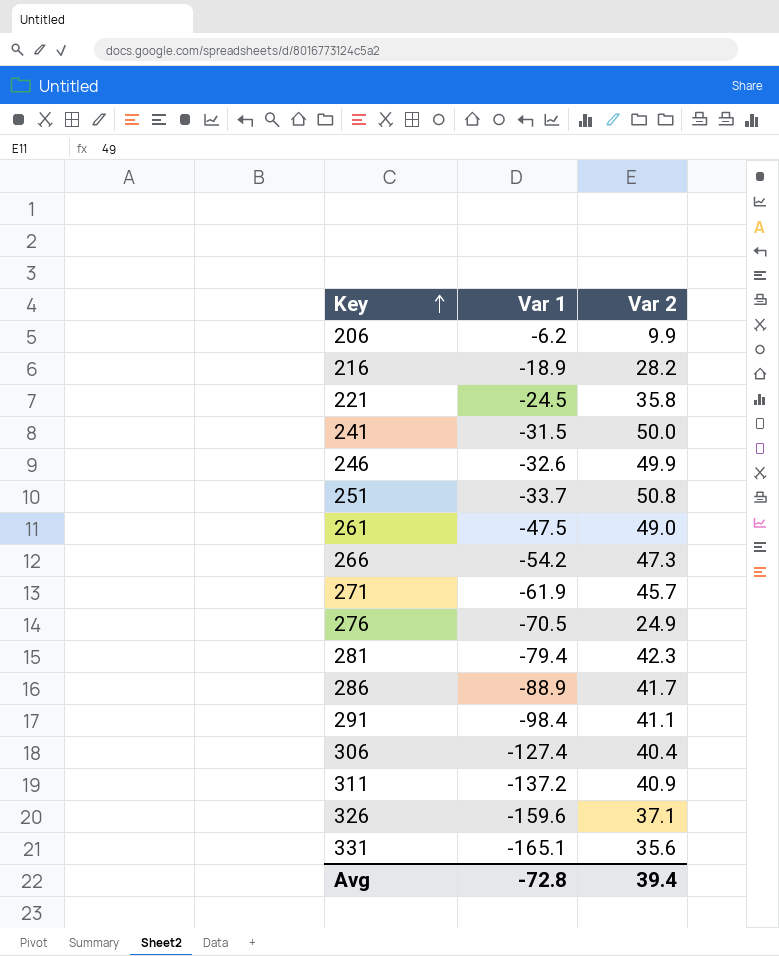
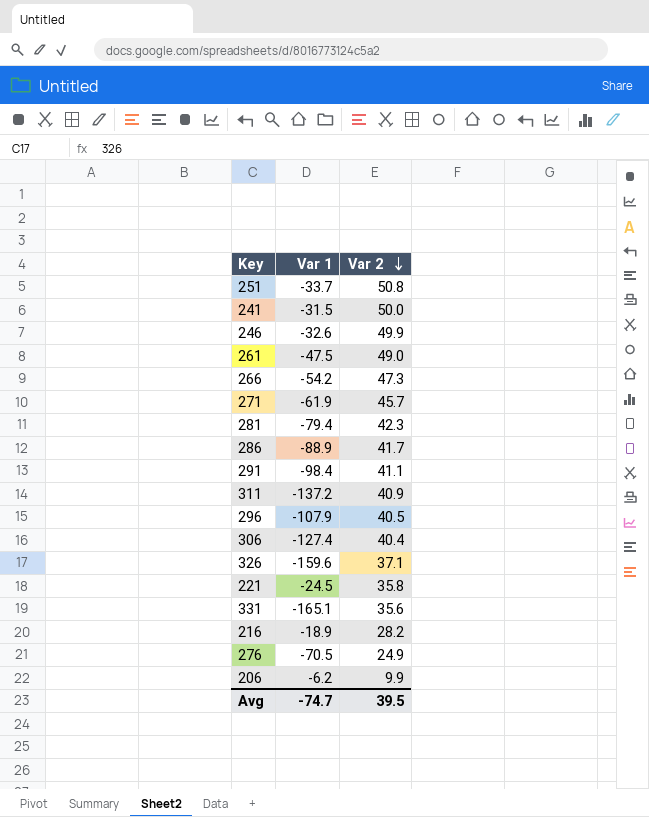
row order: Key ascending -> Var 2 descending
row 296: none -> -107.9 | 40.5
Avg | Var 1: -72.8 -> -74.7
Avg | Var 2: 39.4 -> 39.5

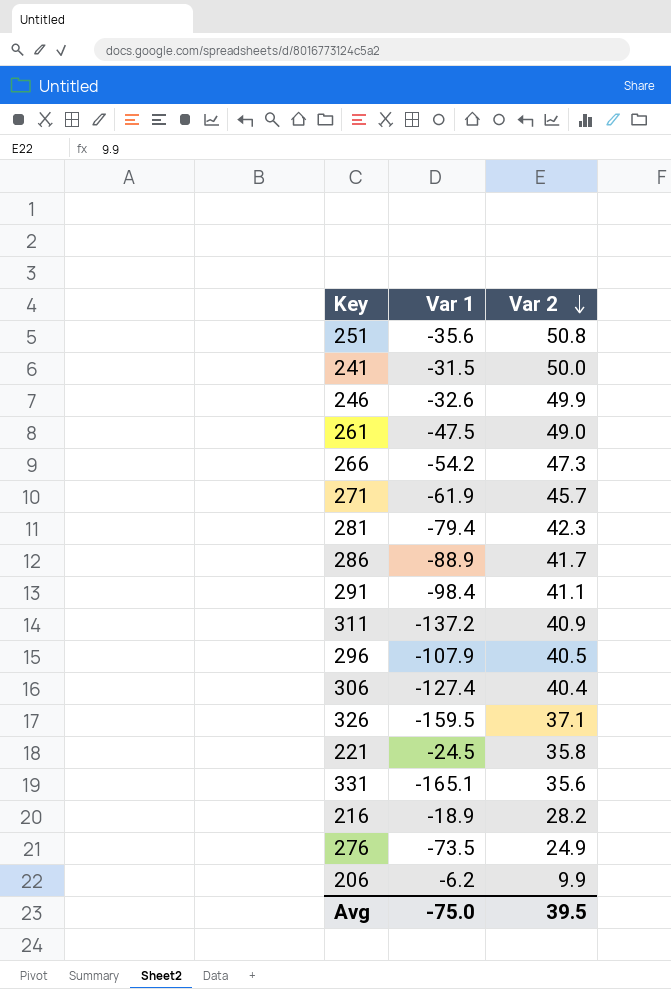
251 | Var 1: -33.7 -> -35.6
326 | Var 1: -159.6 -> -159.5
276 | Var 1: -70.5 -> -73.5
Avg | Var 1: -74.7 -> -75.0

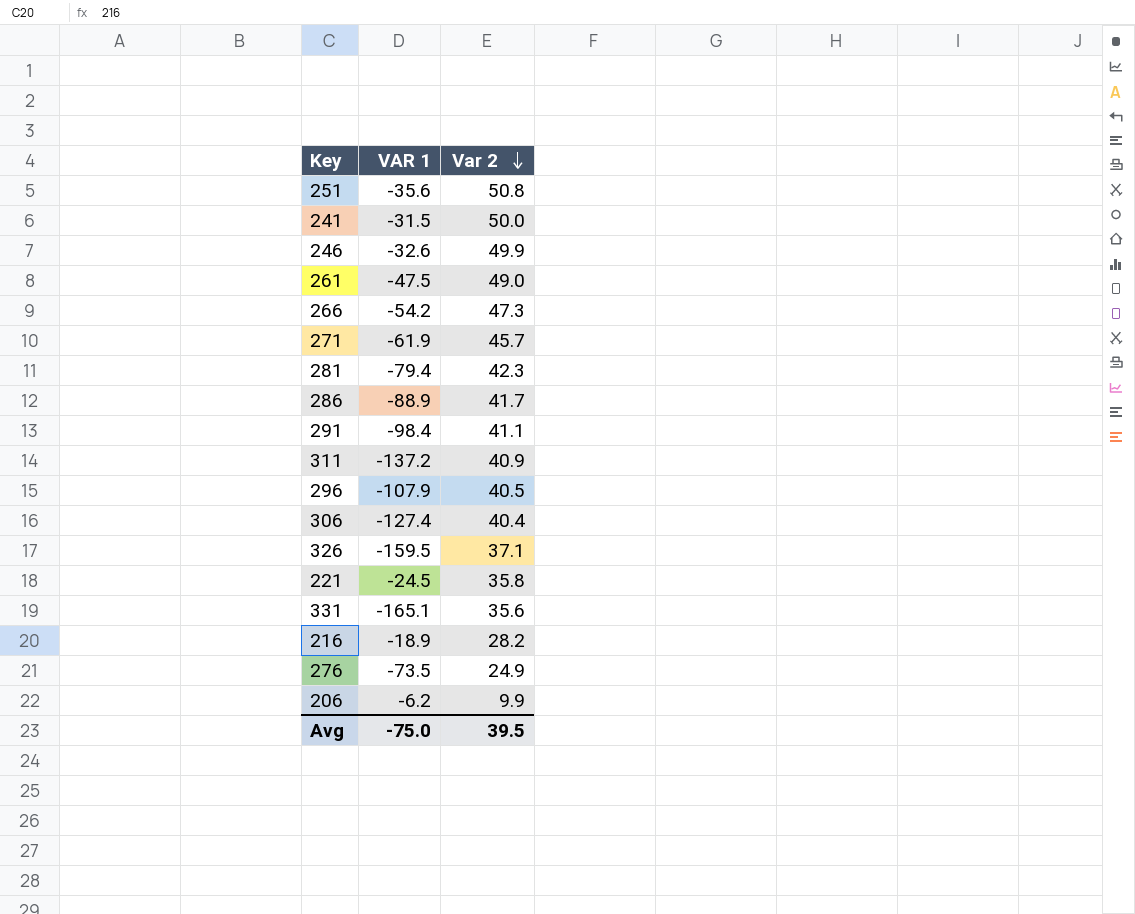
column name: Var 1 -> VAR 1

